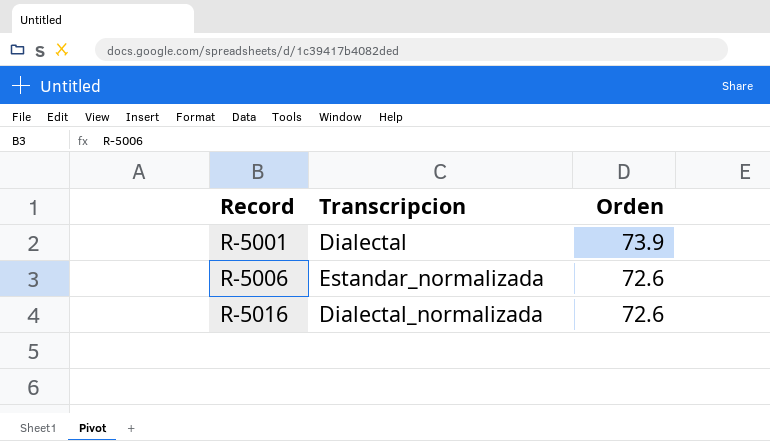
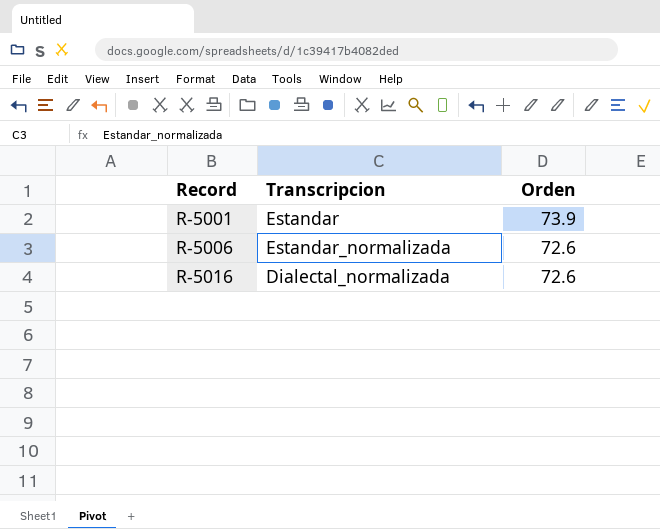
R-5001 | Transcripcion: Dialectal -> Estandar

